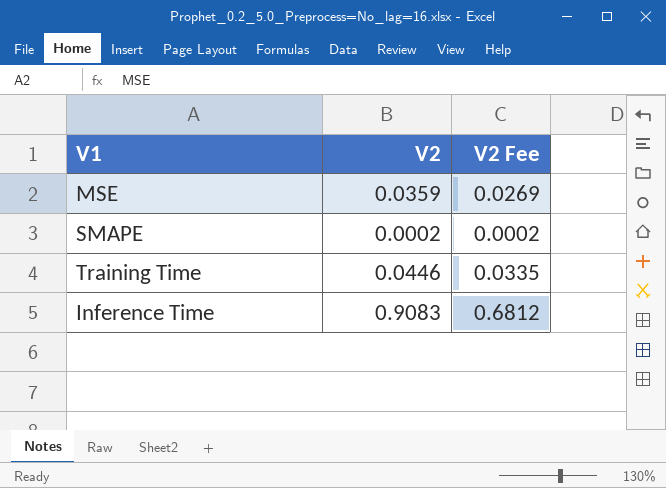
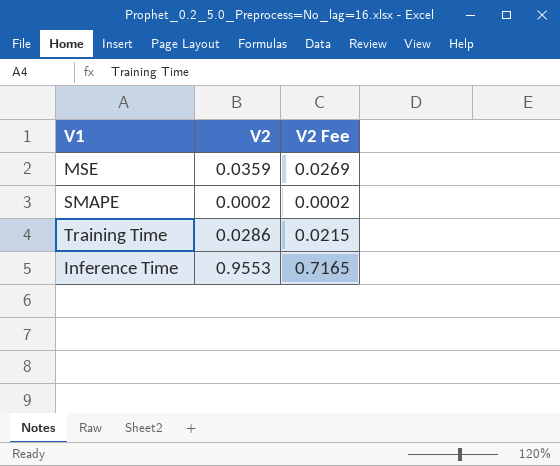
Training Time | V2: 0.0446 -> 0.0286
Training Time | V2 Fee: 0.0335 -> 0.0215
Inference Time | V2: 0.9083 -> 0.9553
Inference Time | V2 Fee: 0.6812 -> 0.7165

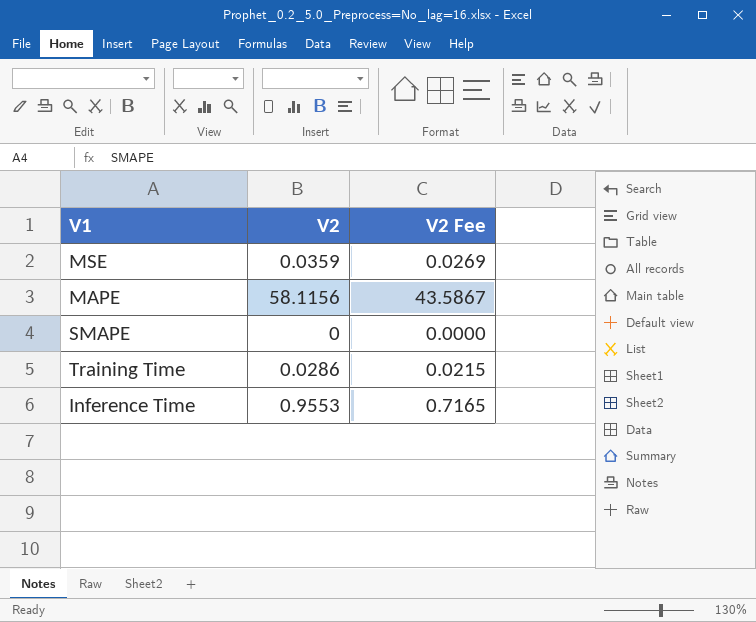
row MAPE: none -> 58.1156 | 43.5867
SMAPE | V2: 0.0002 -> 0
SMAPE | V2 Fee: 0.0002 -> 0.0000

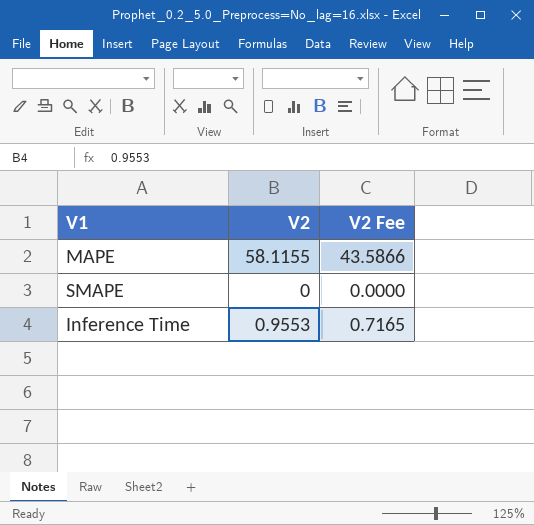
row MSE: 0.0359 | 0.0269 -> none
row Training Time: 0.0286 | 0.0215 -> none
MAPE | V2: 58.1156 -> 58.1155
MAPE | V2 Fee: 43.5867 -> 43.5866

